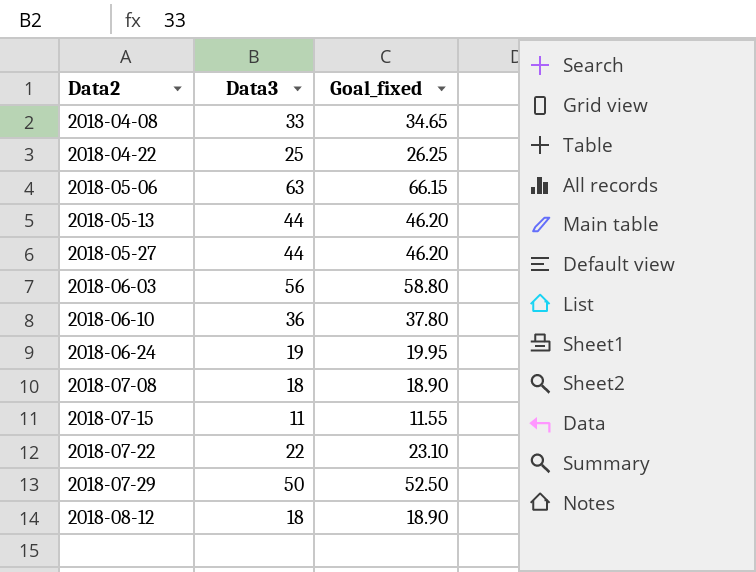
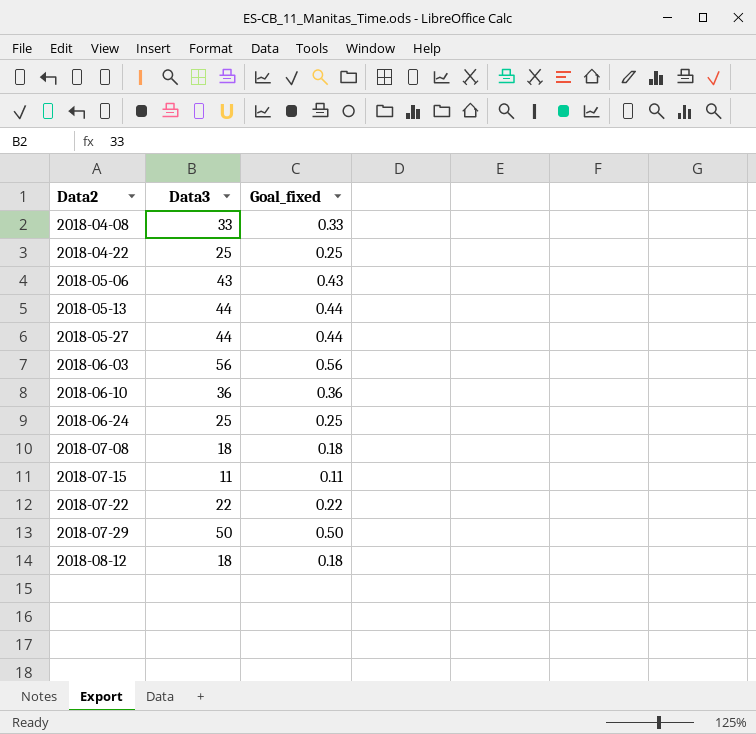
column Goal_fixed | formula: [Data3] * 1.05 -> [Data3] * 0.01
2018-05-06 | Data3: 63 -> 43
2018-06-24 | Data3: 19 -> 25

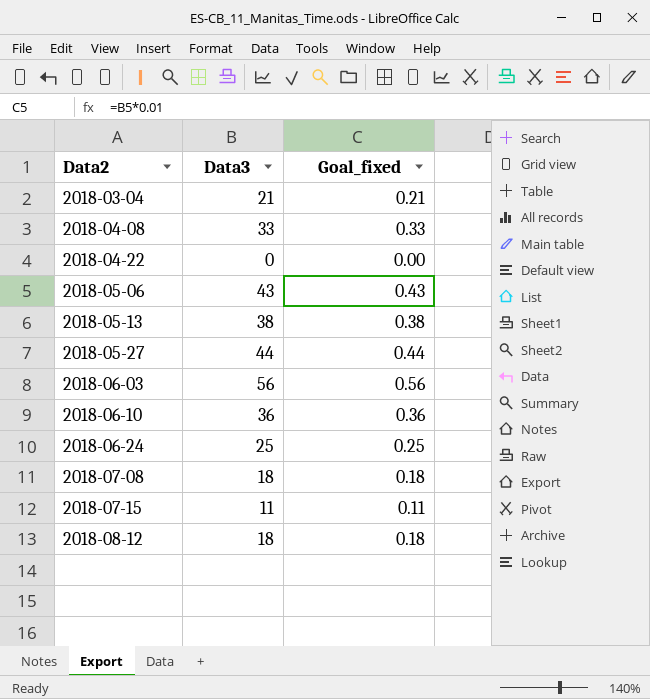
row 2018-07-22: 22 | 0.22 -> none
row 2018-07-29: 50 | 0.50 -> none
row 2018-03-04: none -> 21 | 0.21
2018-04-22 | Data3: 25 -> 0
2018-04-22 | Goal_fixed: 0.25 -> 0.00
2018-05-13 | Data3: 44 -> 38
2018-05-13 | Goal_fixed: 0.44 -> 0.38

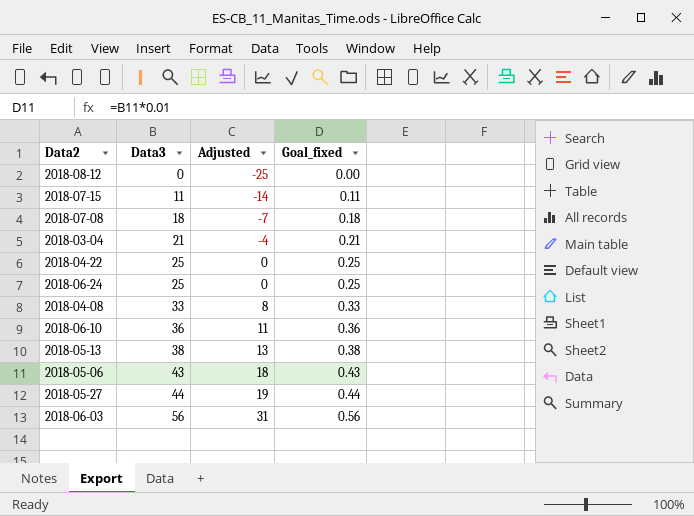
row order: Data2 ascending -> Data3 ascending
column Adjusted | formula: none -> [Data3] - 25
2018-08-12 | Data3: 18 -> 0
2018-08-12 | Goal_fixed: 0.18 -> 0.00
2018-04-22 | Data3: 0 -> 25
2018-04-22 | Goal_fixed: 0.00 -> 0.25

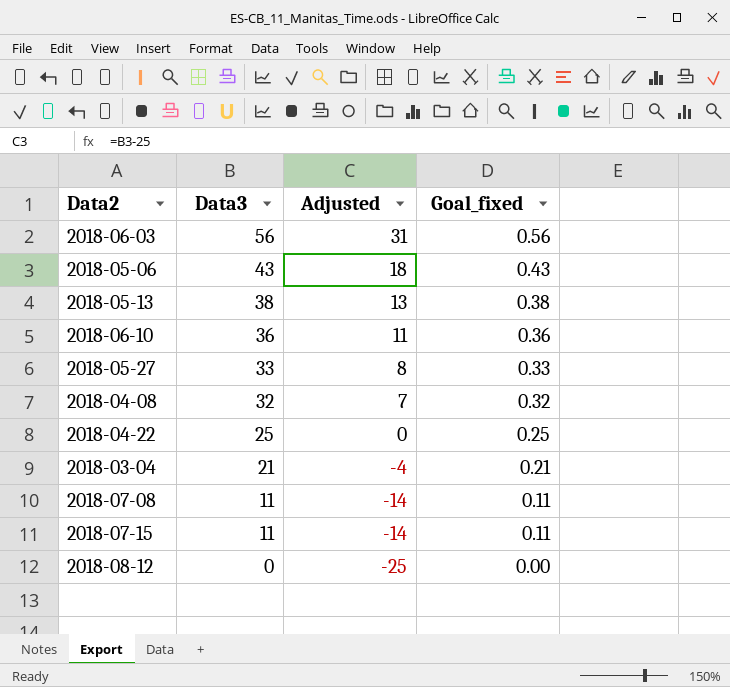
row order: Data3 ascending -> Data3 descending
row 2018-06-24: 25 | 0 | 0.25 -> none
2018-05-27 | Data3: 44 -> 33
2018-05-27 | Adjusted: 19 -> 8
2018-05-27 | Goal_fixed: 0.44 -> 0.33
2018-04-08 | Data3: 33 -> 32
2018-04-08 | Adjusted: 8 -> 7
2018-04-08 | Goal_fixed: 0.33 -> 0.32
2018-07-08 | Data3: 18 -> 11
2018-07-08 | Adjusted: -7 -> -14
2018-07-08 | Goal_fixed: 0.18 -> 0.11

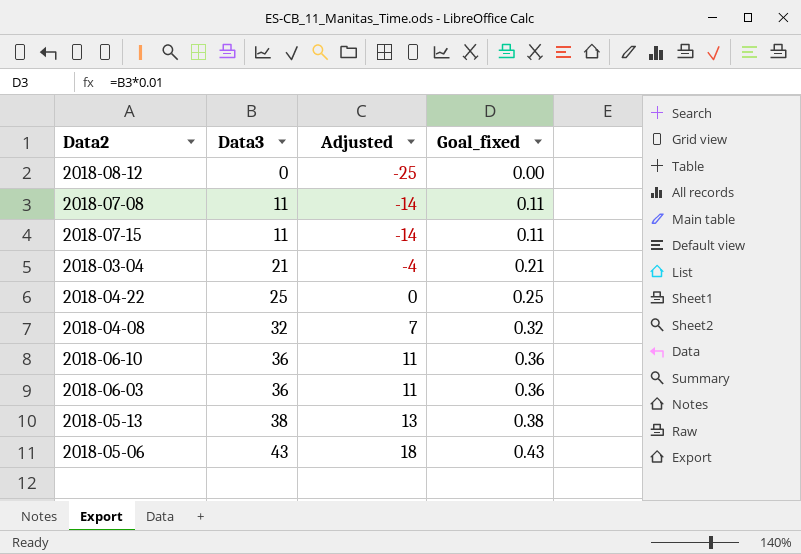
row order: Data3 descending -> Data3 ascending
row 2018-05-27: 33 | 8 | 0.33 -> none
2018-06-03 | Data3: 56 -> 36
2018-06-03 | Adjusted: 31 -> 11
2018-06-03 | Goal_fixed: 0.56 -> 0.36

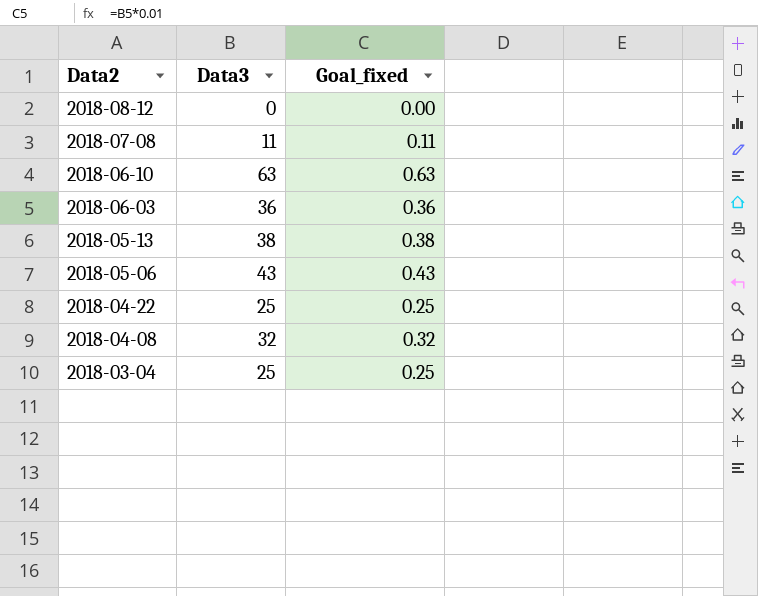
row order: Data3 ascending -> Data2 descending
column Adjusted | formula: [Data3] - 25 -> none
row 2018-07-15: 11 | -14 | 0.11 -> none
2018-06-10 | Data3: 36 -> 63
2018-06-10 | Goal_fixed: 0.36 -> 0.63
2018-03-04 | Data3: 21 -> 25
2018-03-04 | Goal_fixed: 0.21 -> 0.25

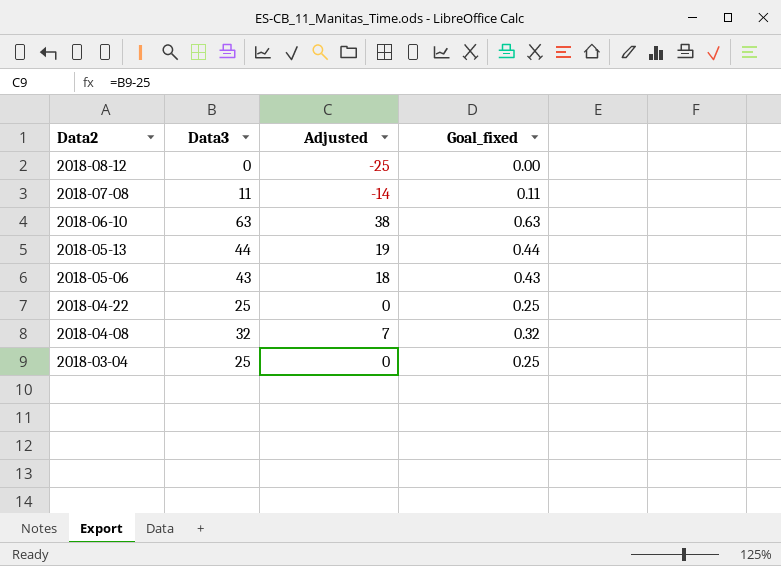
column Adjusted | formula: none -> [Data3] - 25
row 2018-06-03: 36 | 0.36 -> none
2018-05-13 | Data3: 38 -> 44
2018-05-13 | Goal_fixed: 0.38 -> 0.44

